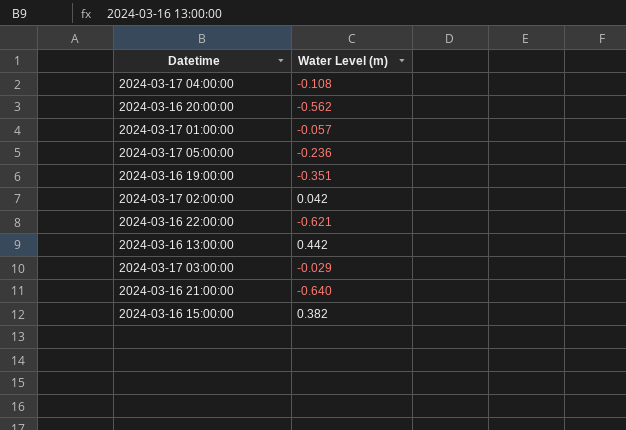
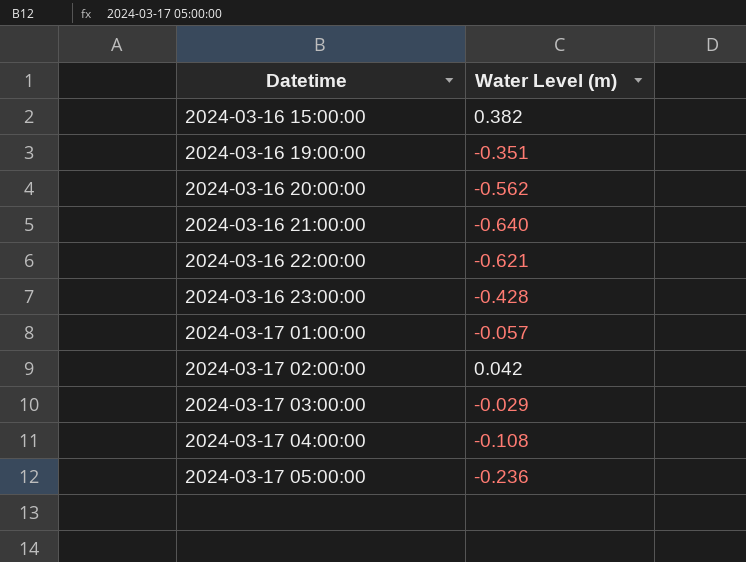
row order: none -> Datetime ascending
row 2024-03-16 13:00:00: 0.442 -> none
row 2024-03-16 23:00:00: none -> -0.428

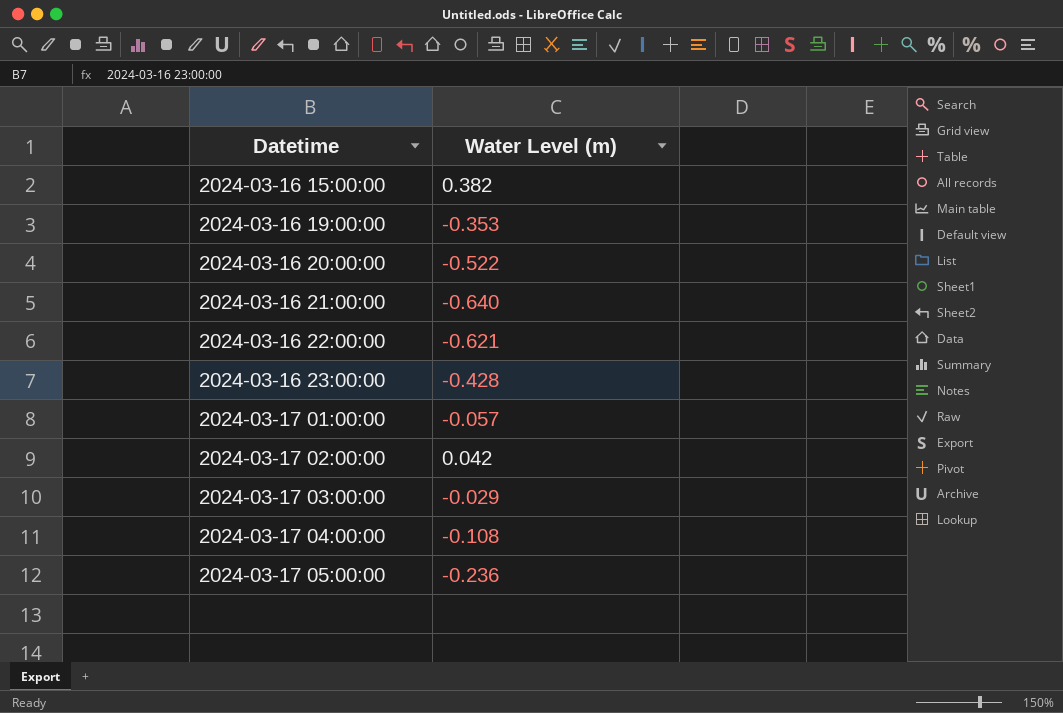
2024-03-16 19:00:00 | Water Level (m): -0.351 -> -0.353
2024-03-16 20:00:00 | Water Level (m): -0.562 -> -0.522

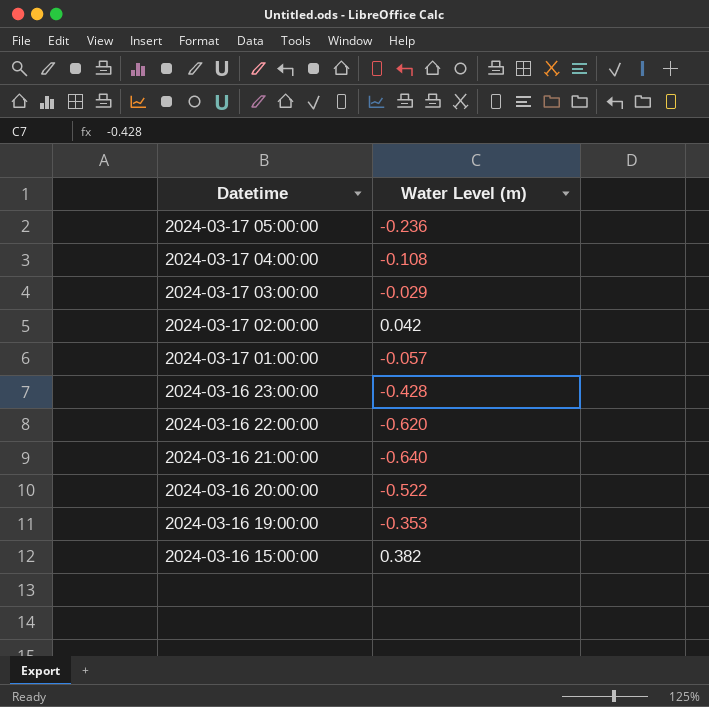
row order: Datetime ascending -> Datetime descending
2024-03-16 22:00:00 | Water Level (m): -0.621 -> -0.620

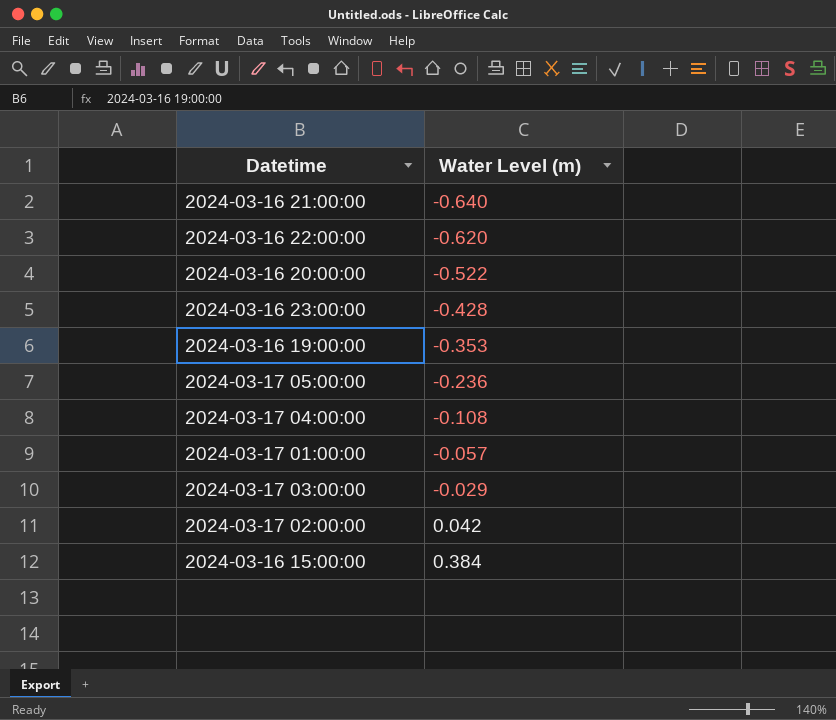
row order: Datetime descending -> Water Level (m) ascending
2024-03-16 15:00:00 | Water Level (m): 0.382 -> 0.384

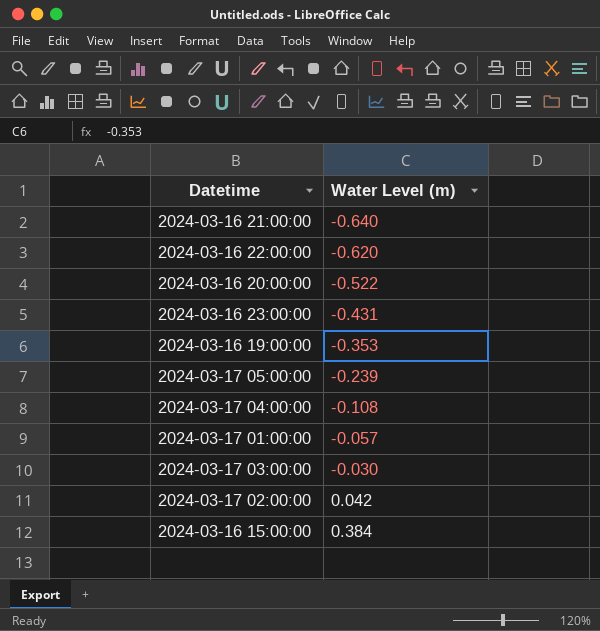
2024-03-16 23:00:00 | Water Level (m): -0.428 -> -0.431
2024-03-17 05:00:00 | Water Level (m): -0.236 -> -0.239
2024-03-17 03:00:00 | Water Level (m): -0.029 -> -0.030

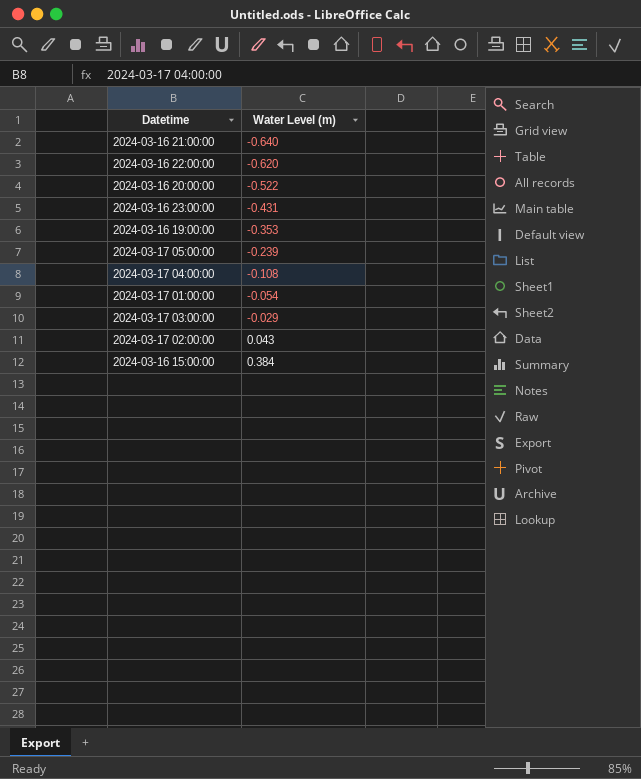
2024-03-17 01:00:00 | Water Level (m): -0.057 -> -0.054
2024-03-17 03:00:00 | Water Level (m): -0.030 -> -0.029
2024-03-17 02:00:00 | Water Level (m): 0.042 -> 0.043

